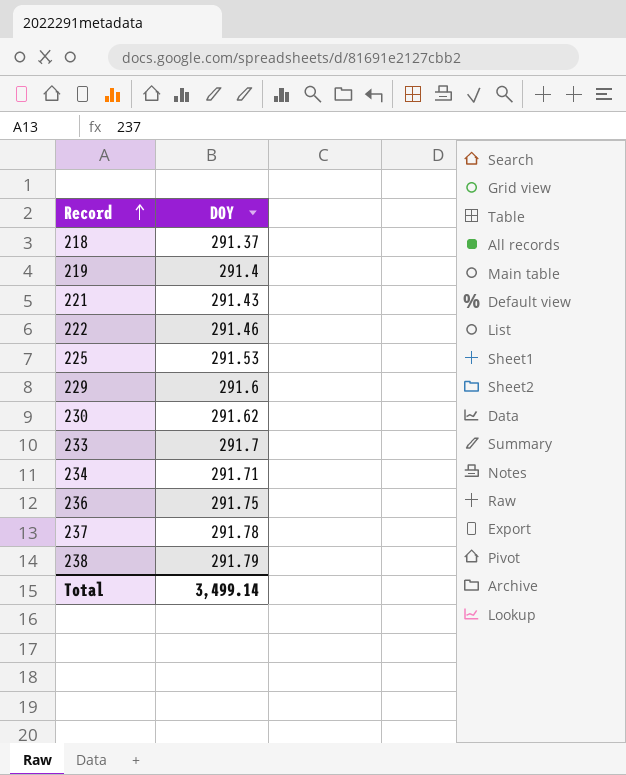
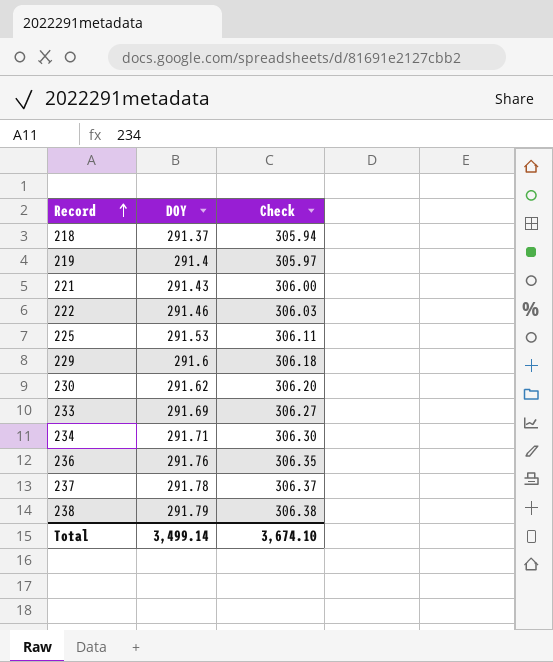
column Check | formula: none -> [DOY] * 1.05
233 | DOY: 291.7 -> 291.69
236 | DOY: 291.75 -> 291.76

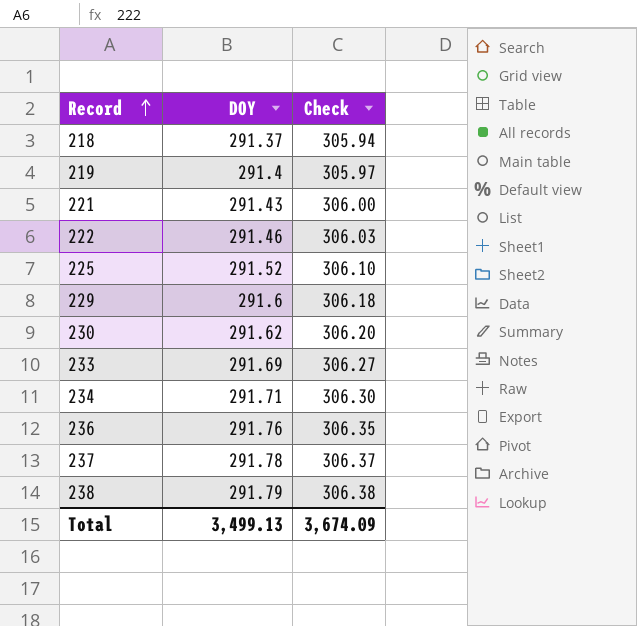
225 | DOY: 291.53 -> 291.52
225 | Check: 306.11 -> 306.10
Total | DOY: 3,499.14 -> 3,499.13
Total | Check: 3,674.10 -> 3,674.09

